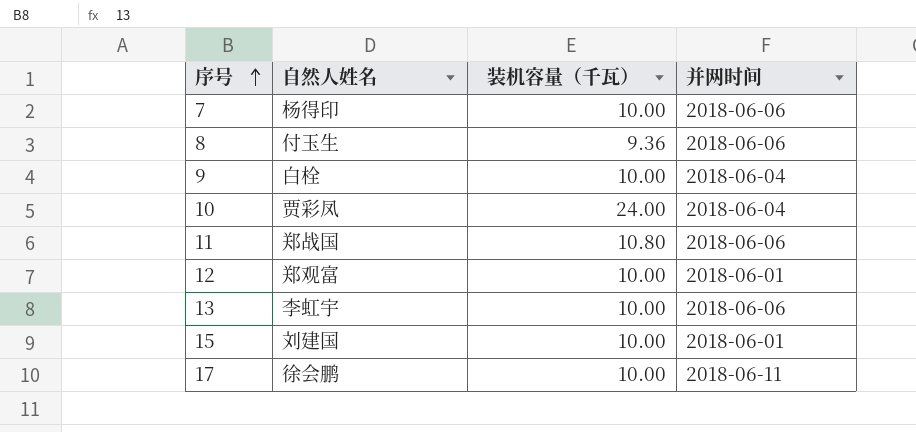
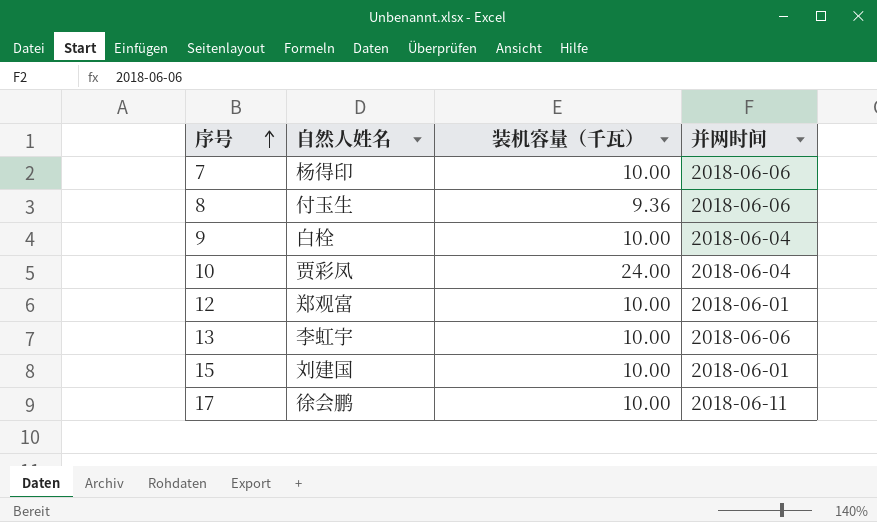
row 11: 郑战国 | 10.80 | 2018-06-06 -> none

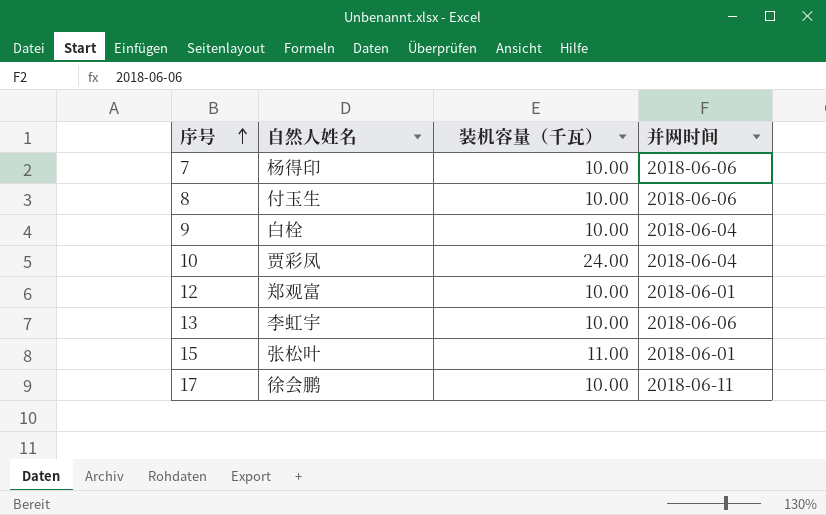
8 | 装机容量（千瓦）: 9.36 -> 10.00
15 | 自然人姓名: 刘建国 -> 张松叶
15 | 装机容量（千瓦）: 10.00 -> 11.00

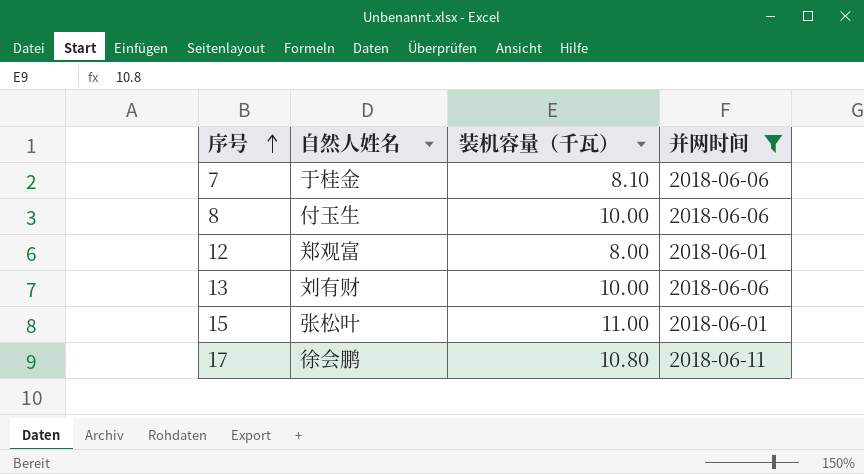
filter: none -> 并网时间 != 2018-06-04
7 | 自然人姓名: 杨得印 -> 于桂金
7 | 装机容量（千瓦）: 10.00 -> 8.10
12 | 装机容量（千瓦）: 10.00 -> 8.00
13 | 自然人姓名: 李虹宇 -> 刘有财
17 | 装机容量（千瓦）: 10.00 -> 10.80

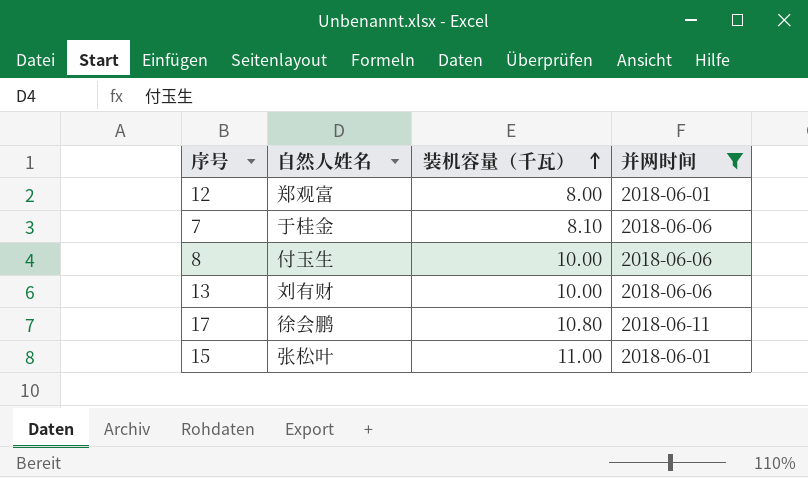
row order: 序号 ascending -> 装机容量（千瓦） ascending

